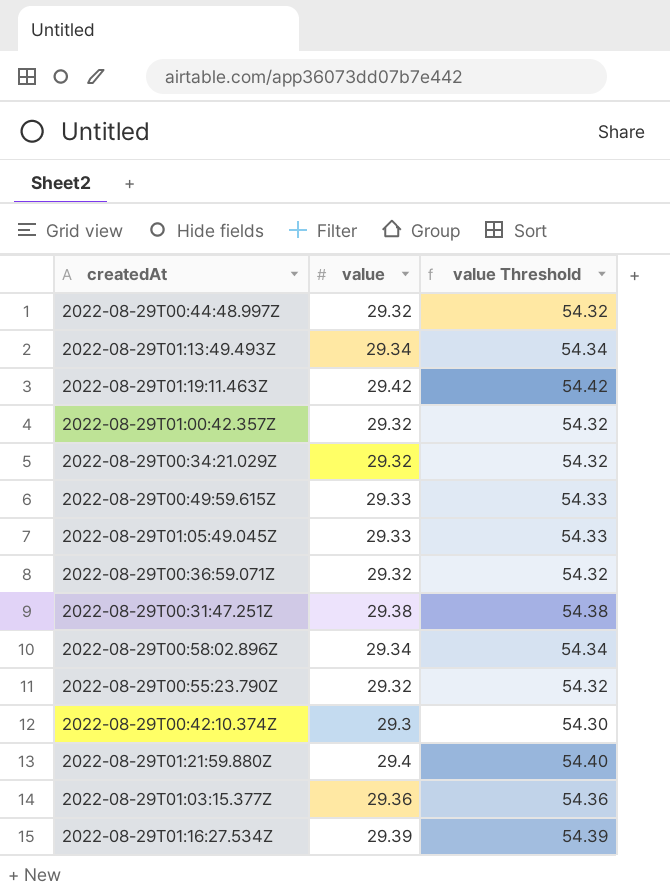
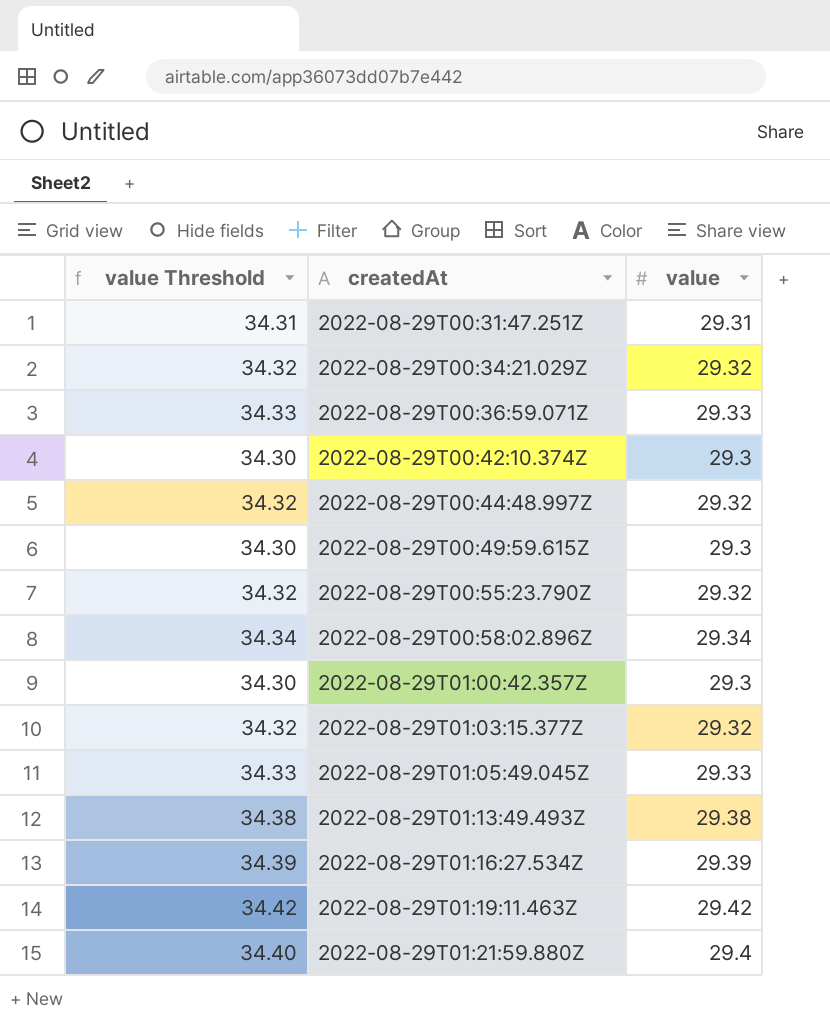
row order: none -> createdAt ascending
column value Threshold | formula: [value] + 25 -> [value] + 5
column value Threshold | position: 3 -> 1
2022-08-29T00:31:47.251Z | value: 29.38 -> 29.31
2022-08-29T00:36:59.071Z | value: 29.32 -> 29.33
2022-08-29T00:49:59.615Z | value: 29.33 -> 29.3
2022-08-29T01:00:42.357Z | value: 29.32 -> 29.3
2022-08-29T01:03:15.377Z | value: 29.36 -> 29.32
2022-08-29T01:13:49.493Z | value: 29.34 -> 29.38

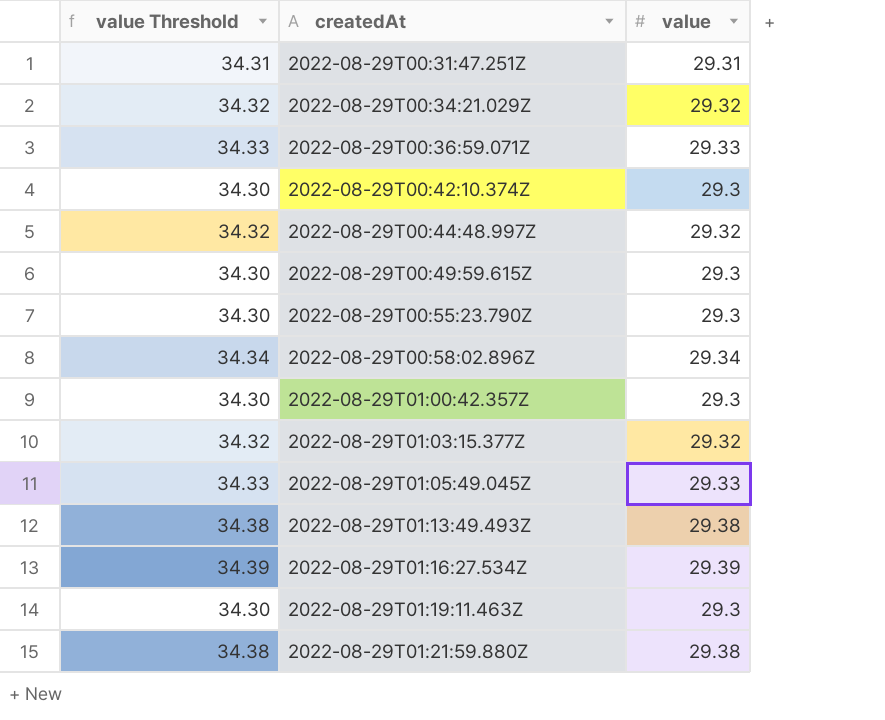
2022-08-29T00:55:23.790Z | value Threshold: 34.32 -> 34.30
2022-08-29T00:55:23.790Z | value: 29.32 -> 29.3
2022-08-29T01:19:11.463Z | value Threshold: 34.42 -> 34.30
2022-08-29T01:19:11.463Z | value: 29.42 -> 29.3
2022-08-29T01:21:59.880Z | value Threshold: 34.40 -> 34.38
2022-08-29T01:21:59.880Z | value: 29.4 -> 29.38

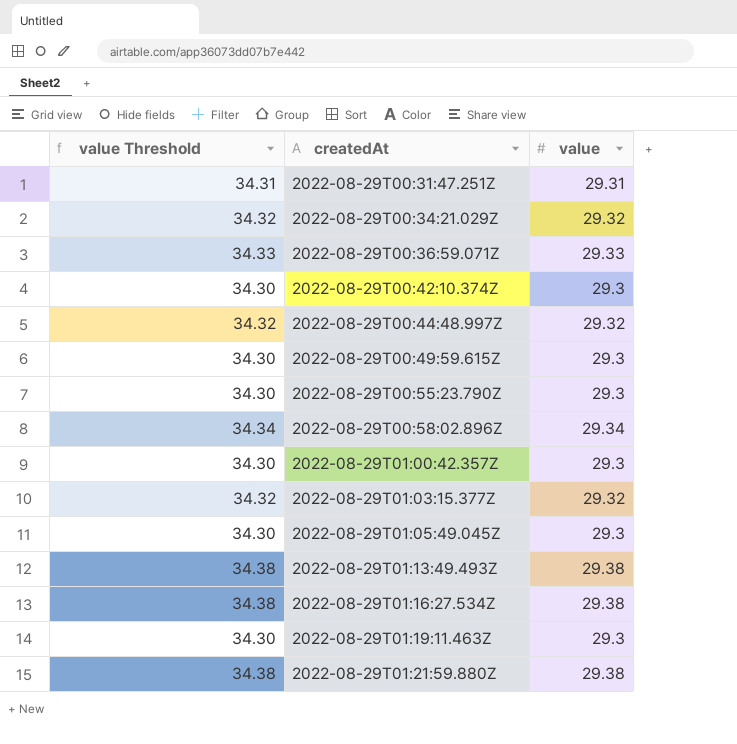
2022-08-29T01:05:49.045Z | value Threshold: 34.33 -> 34.30
2022-08-29T01:05:49.045Z | value: 29.33 -> 29.3
2022-08-29T01:16:27.534Z | value Threshold: 34.39 -> 34.38
2022-08-29T01:16:27.534Z | value: 29.39 -> 29.38

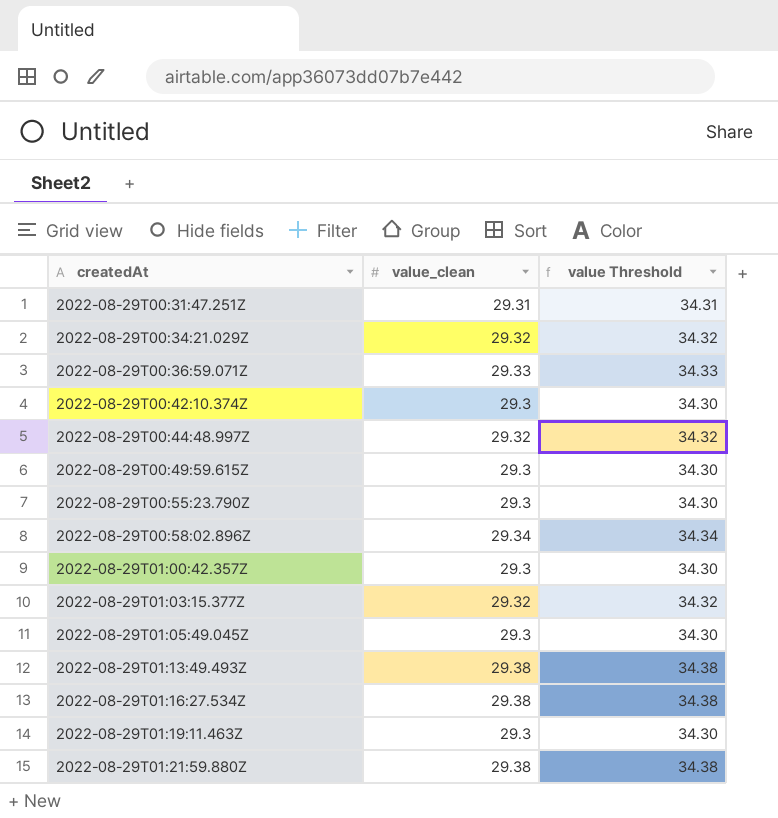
column name: value -> value_clean
column value Threshold | position: 1 -> 3

